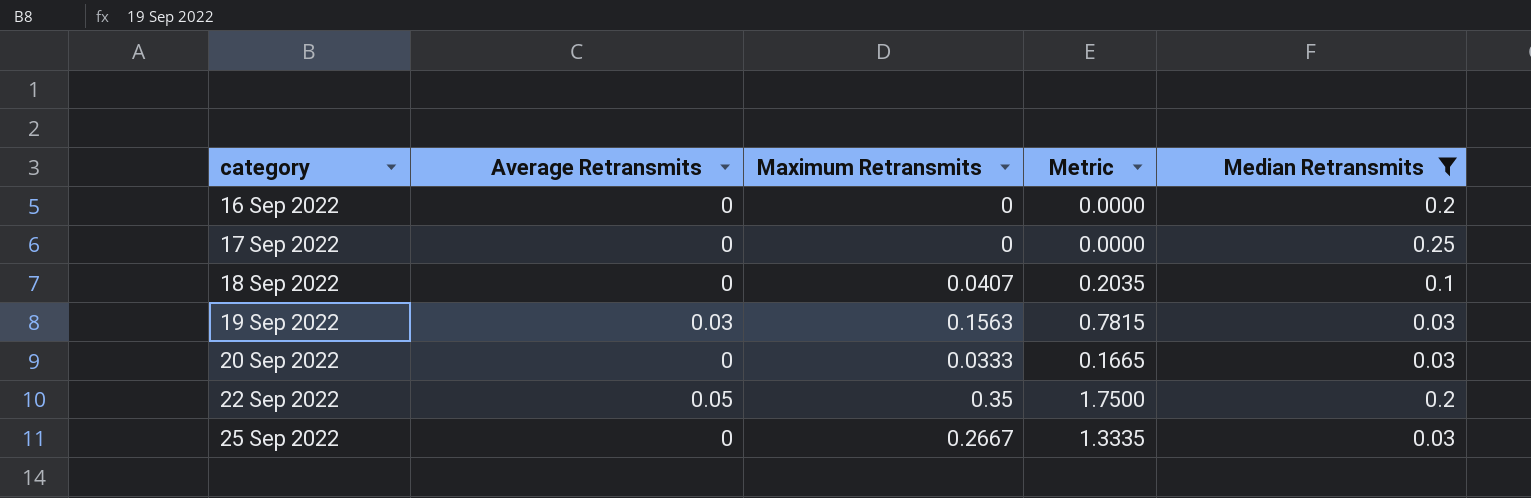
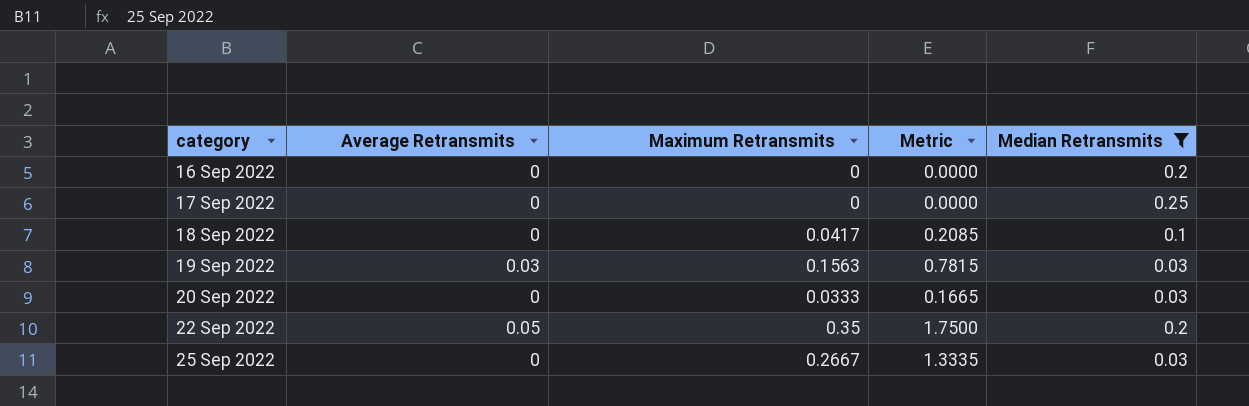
18 Sep 2022 | Maximum Retransmits: 0.0407 -> 0.0417
18 Sep 2022 | Metric: 0.2035 -> 0.2085

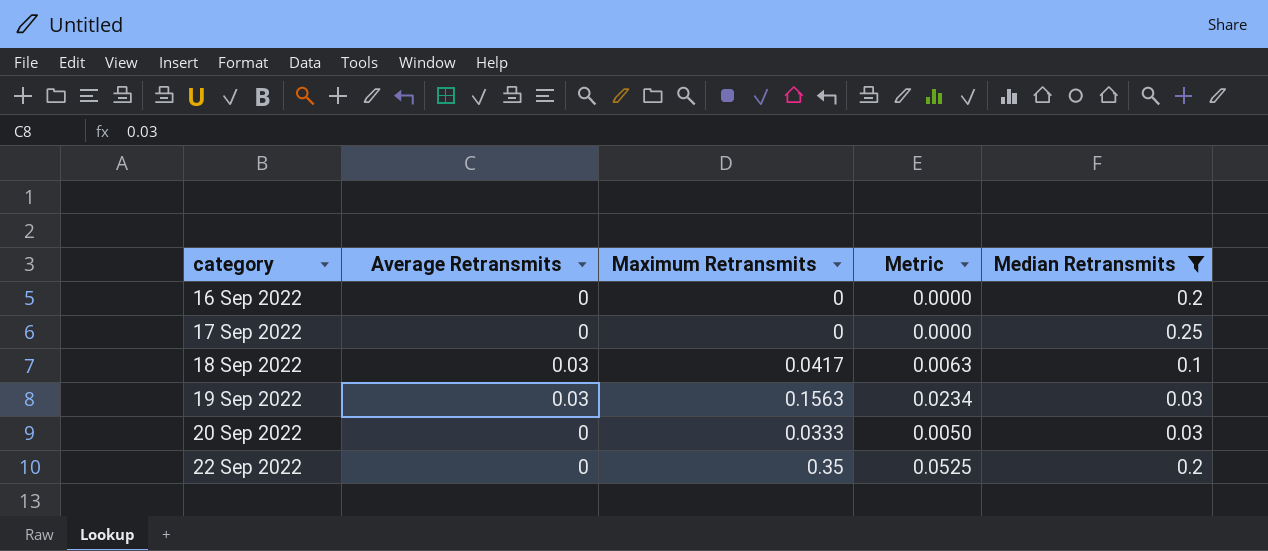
column Metric | formula: [Maximum Retransmits] * 5 -> [Maximum Retransmits] * 0.15
row 25 Sep 2022: 0 | 0.2667 | 1.3335 | 0.03 -> none
18 Sep 2022 | Average Retransmits: 0 -> 0.03
22 Sep 2022 | Average Retransmits: 0.05 -> 0

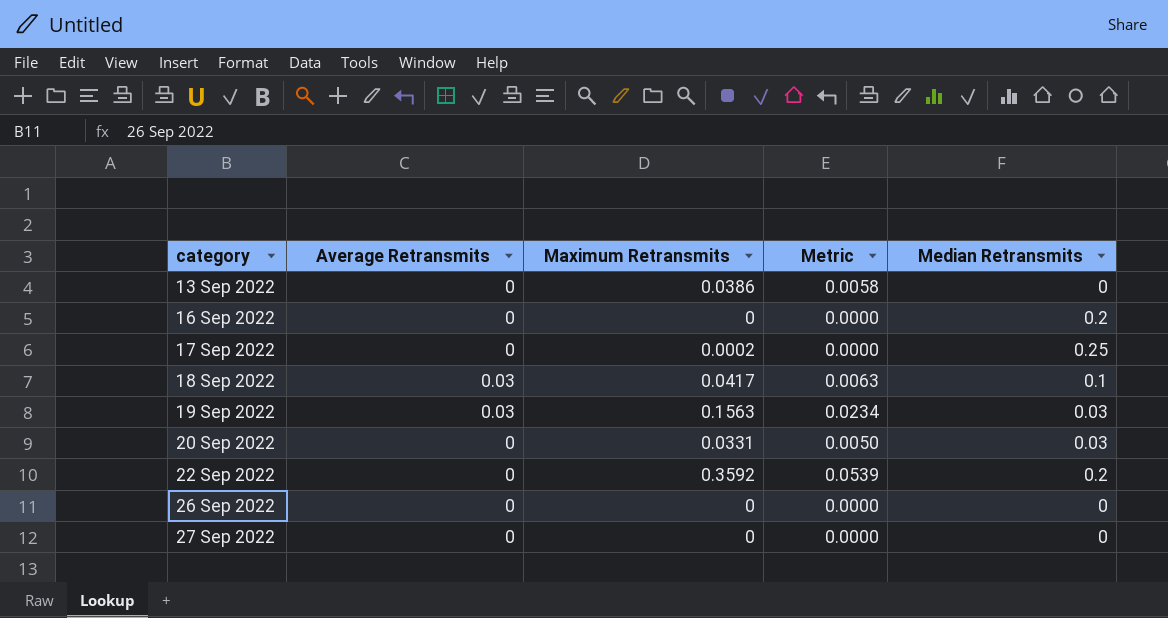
filter: Median Retransmits != 0 -> none
17 Sep 2022 | Maximum Retransmits: 0 -> 0.0002
20 Sep 2022 | Maximum Retransmits: 0.0333 -> 0.0331
22 Sep 2022 | Maximum Retransmits: 0.35 -> 0.3592
22 Sep 2022 | Metric: 0.0525 -> 0.0539

